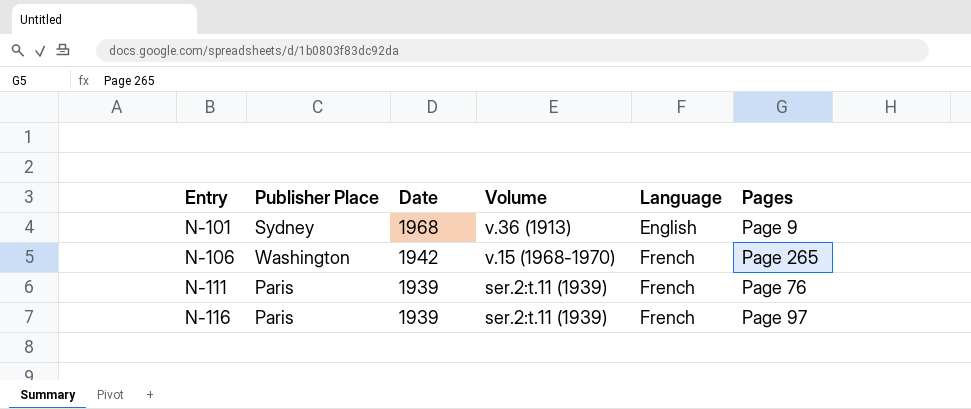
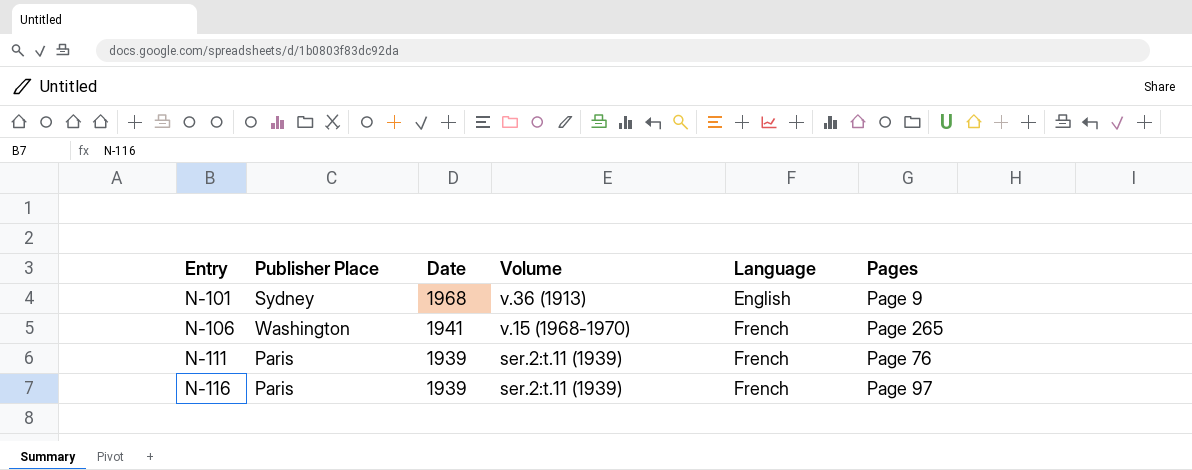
N-106 | Date: 1942 -> 1941

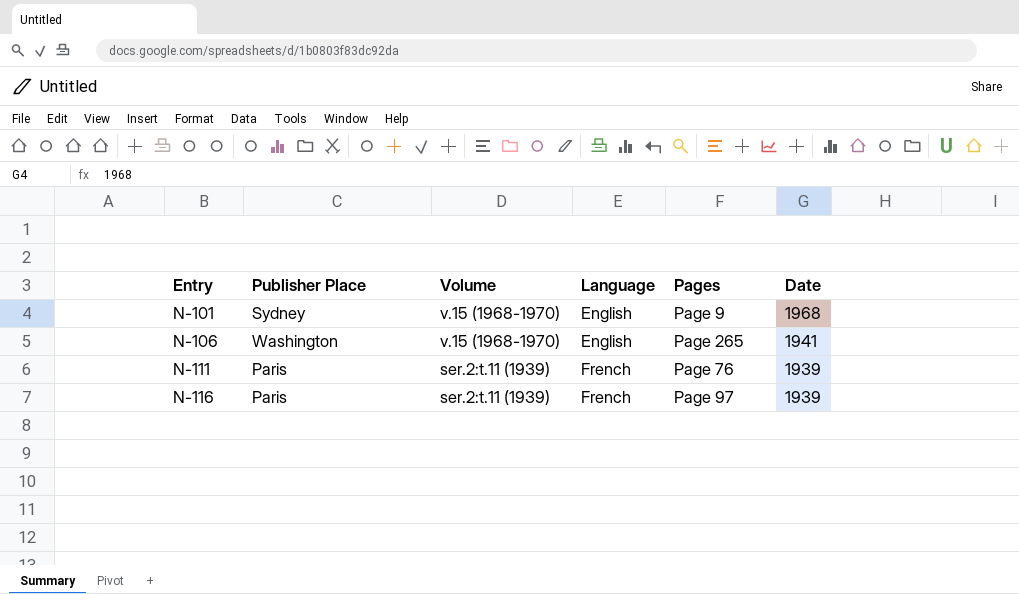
column Date | position: 3 -> 6
N-101 | Volume: v.36 (1913) -> v.15 (1968-1970)
N-106 | Language: French -> English

